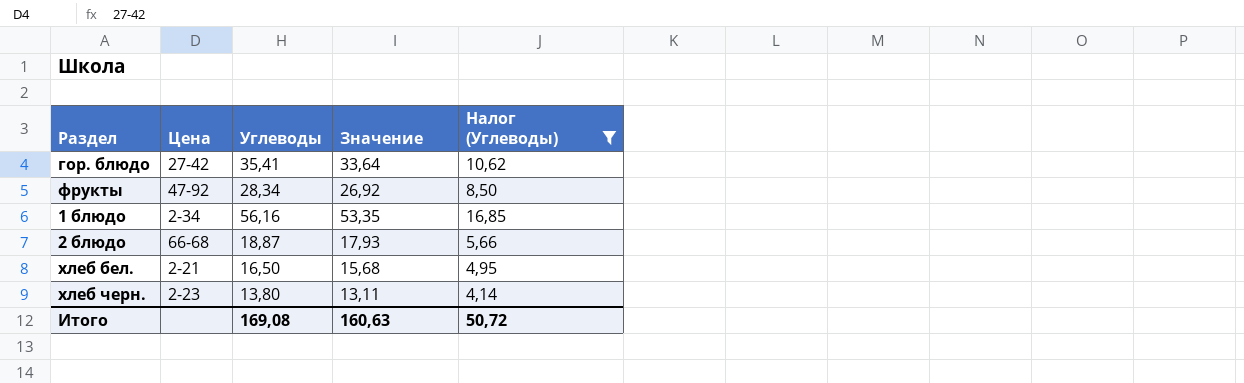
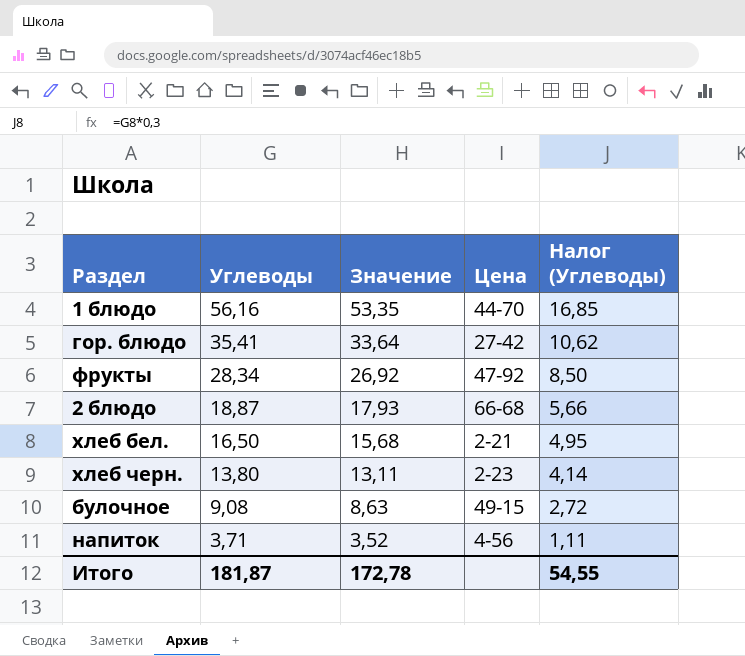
filter: Налог (Углеводы) >= 4,14 -> none
row order: none -> Углеводы descending
column Цена | position: 2 -> 4
1 блюдо | Цена: 2-34 -> 44-70
Итого | Углеводы: 169,08 -> 181,87
Итого | Значение: 160,63 -> 172,78
Итого | Налог (Углеводы): 50,72 -> 54,55

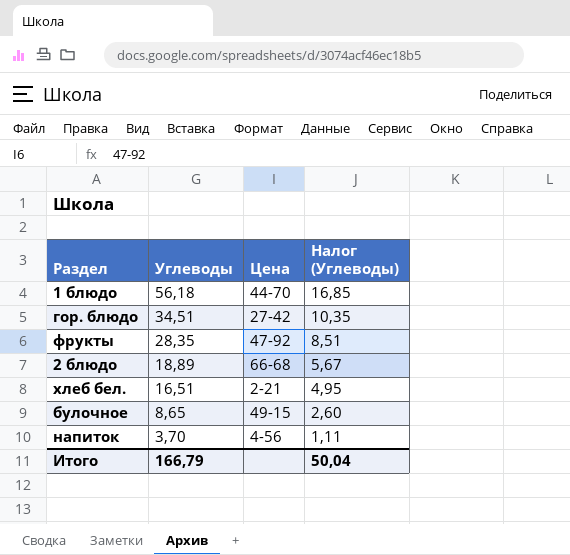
column Значение | formula: [Углеводы] * 0,95 -> none
row хлеб черн.: 13,80 | 13,11 | 2-23 | 4,14 -> none
1 блюдо | Углеводы: 56,16 -> 56,18
гор. блюдо | Углеводы: 35,41 -> 34,51
гор. блюдо | Налог (Углеводы): 10,62 -> 10,35
фрукты | Углеводы: 28,34 -> 28,35
фрукты | Налог (Углеводы): 8,50 -> 8,51
2 блюдо | Углеводы: 18,87 -> 18,89
2 блюдо | Налог (Углеводы): 5,66 -> 5,67
хлеб бел. | Углеводы: 16,50 -> 16,51
булочное | Углеводы: 9,08 -> 8,65
булочное | Налог (Углеводы): 2,72 -> 2,60
напиток | Углеводы: 3,71 -> 3,70
Итого | Углеводы: 181,87 -> 166,79
Итого | Налог (Углеводы): 54,55 -> 50,04

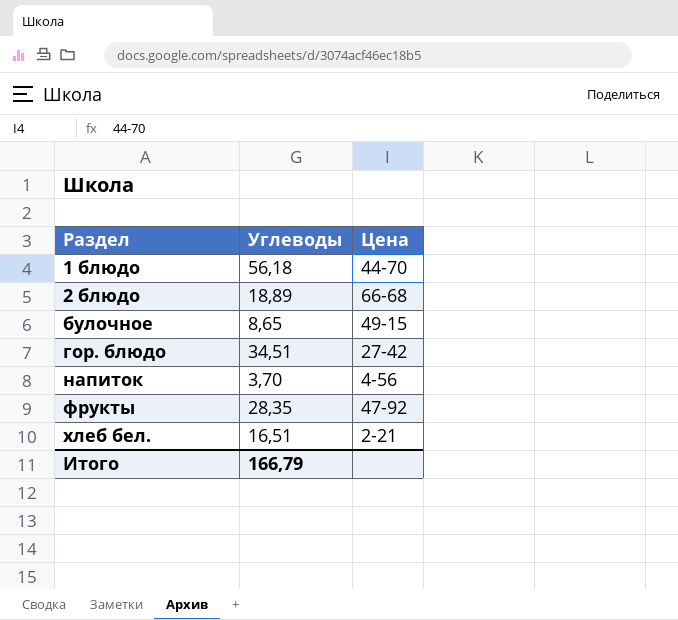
row order: Углеводы descending -> Раздел ascending
column Налог (Углеводы) | formula: [Углеводы] * 0,3 -> none

